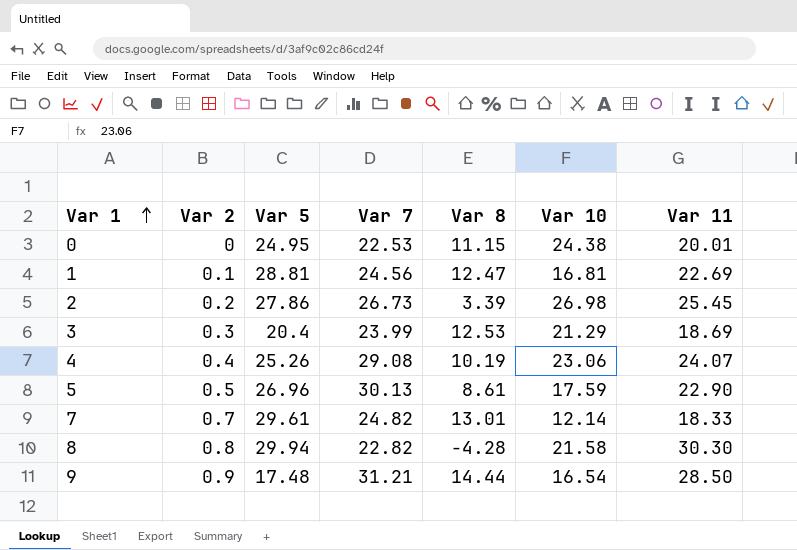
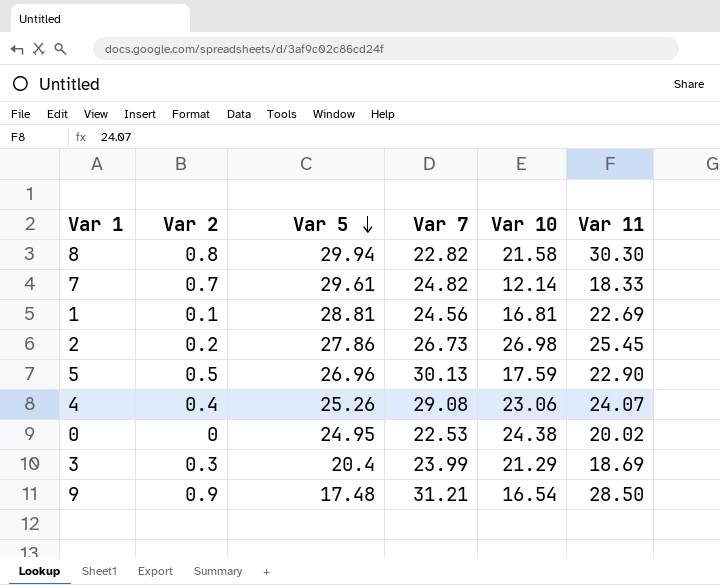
row order: Var 1 ascending -> Var 5 descending
column Var 8 | position: 5 -> none
0 | Var 11: 20.01 -> 20.02

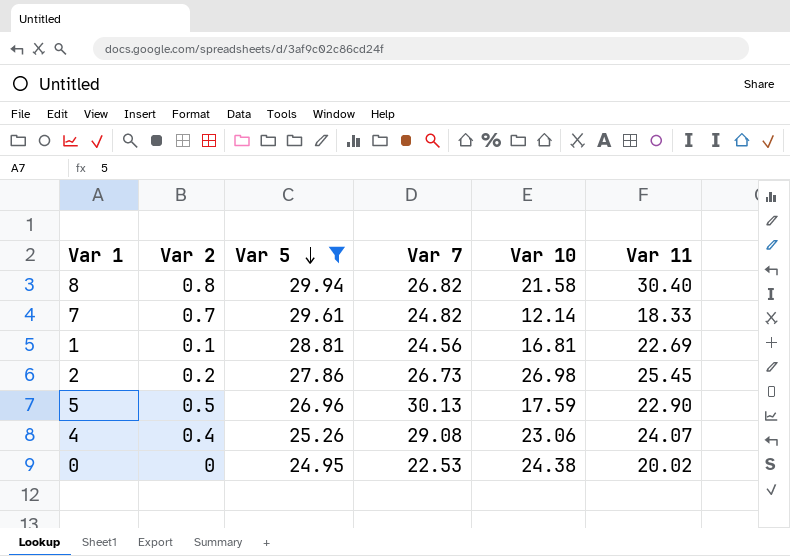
filter: none -> Var 5 >= 24.95
8 | Var 7: 22.82 -> 26.82
8 | Var 11: 30.30 -> 30.40

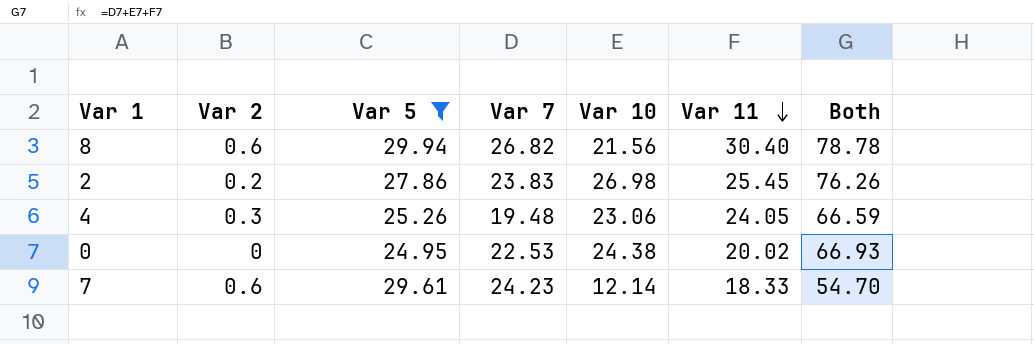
row order: Var 5 descending -> Var 11 descending
column Both | formula: none -> [Var 7] + [Var 10] + [Var 11]
row 1: 0.1 | 28.81 | 24.56 | 16.81 | 22.69 -> none
row 5: 0.5 | 26.96 | 30.13 | 17.59 | 22.90 -> none
8 | Var 2: 0.8 -> 0.6
8 | Var 10: 21.58 -> 21.56
2 | Var 7: 26.73 -> 23.83
4 | Var 2: 0.4 -> 0.3
4 | Var 7: 29.08 -> 19.48
4 | Var 11: 24.07 -> 24.05
7 | Var 2: 0.7 -> 0.6
7 | Var 7: 24.82 -> 24.23

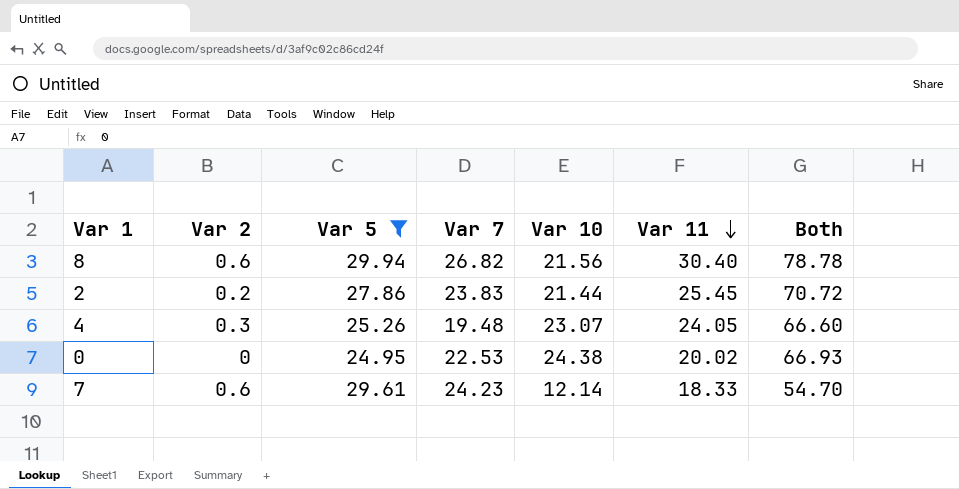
2 | Var 10: 26.98 -> 21.44
2 | Both: 76.26 -> 70.72
4 | Var 10: 23.06 -> 23.07
4 | Both: 66.59 -> 66.60

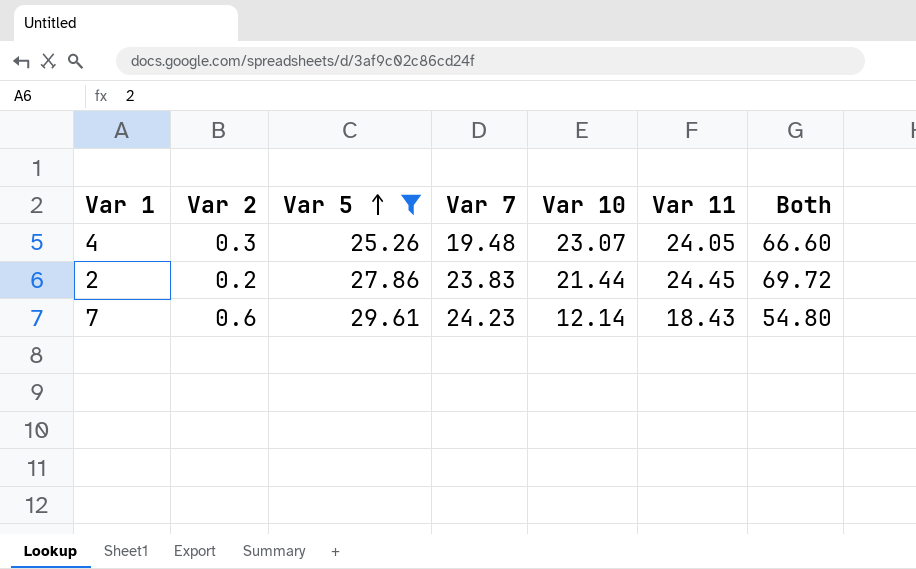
row order: Var 11 descending -> Var 5 ascending
row 8: 0.6 | 29.94 | 26.82 | 21.56 | 30.40 | 78.78 -> none
row 0: 0 | 24.95 | 22.53 | 24.38 | 20.02 | 66.93 -> none
2 | Var 11: 25.45 -> 24.45
2 | Both: 70.72 -> 69.72
7 | Var 11: 18.33 -> 18.43
7 | Both: 54.70 -> 54.80

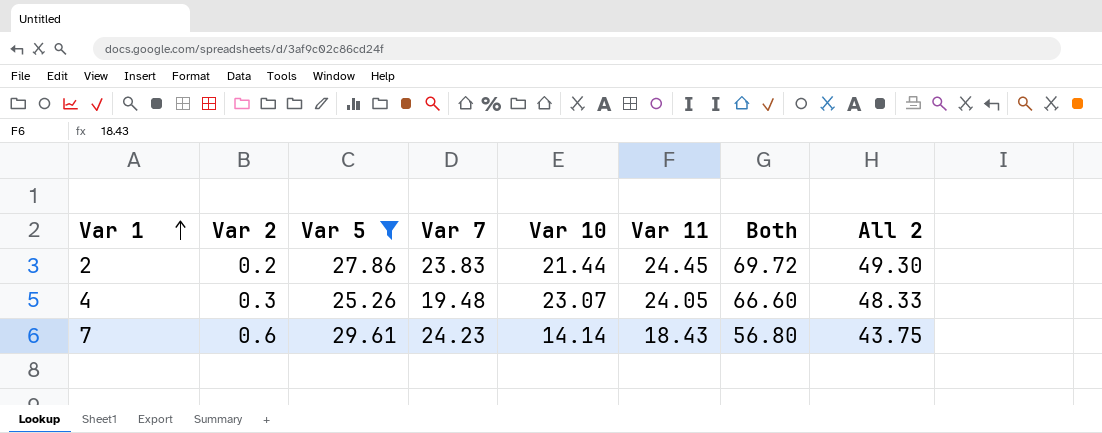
row order: Var 5 ascending -> Var 1 ascending
column All 2 | formula: none -> [Var 5] + [Var 10]
7 | Var 10: 12.14 -> 14.14
7 | Both: 54.80 -> 56.80

